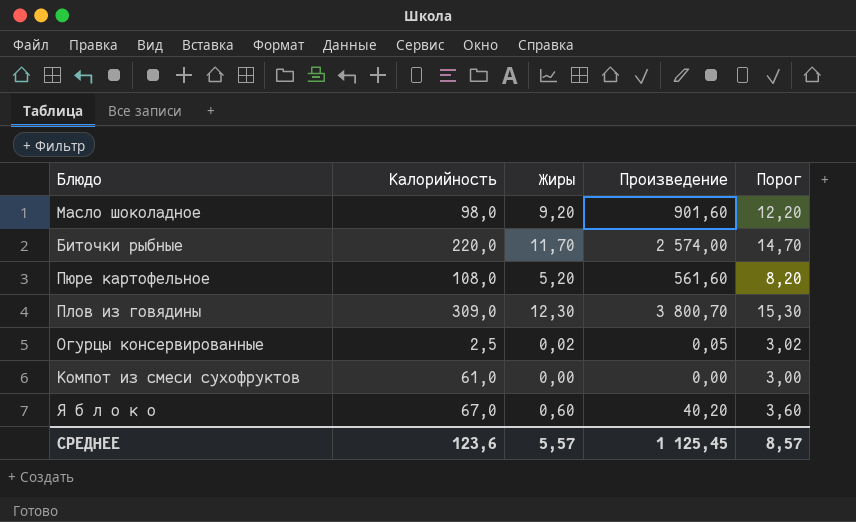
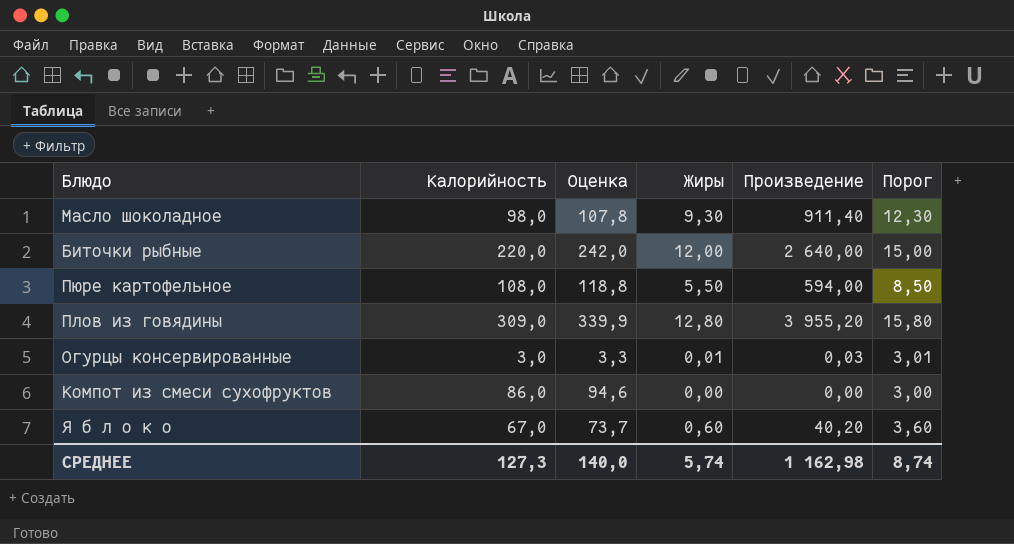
column Оценка | formula: none -> [Калорийность] * 1,1
Масло шоколадное | Жиры: 9,20 -> 9,30
Масло шоколадное | Произведение: 901,60 -> 911,40
Масло шоколадное | Порог: 12,20 -> 12,30
Биточки рыбные | Жиры: 11,70 -> 12,00
Биточки рыбные | Произведение: 2 574,00 -> 2 640,00
Биточки рыбные | Порог: 14,70 -> 15,00
Пюре картофельное | Жиры: 5,20 -> 5,50
Пюре картофельное | Произведение: 561,60 -> 594,00
Пюре картофельное | Порог: 8,20 -> 8,50
Плов из говядины | Жиры: 12,30 -> 12,80
Плов из говядины | Произведение: 3 800,70 -> 3 955,20
Плов из говядины | Порог: 15,30 -> 15,80
Огурцы консервированные | Калорийность: 2,5 -> 3,0
Огурцы консервированные | Жиры: 0,02 -> 0,01
Огурцы консервированные | Произведение: 0,05 -> 0,03
Огурцы консервированные | Порог: 3,02 -> 3,01
Компот из смеси сухофруктов | Калорийность: 61,0 -> 86,0
СРЕДНЕЕ | Калорийность: 123,6 -> 127,3
СРЕДНЕЕ | Жиры: 5,57 -> 5,74
СРЕДНЕЕ | Произведение: 1 125,45 -> 1 162,98
СРЕДНЕЕ | Порог: 8,57 -> 8,74

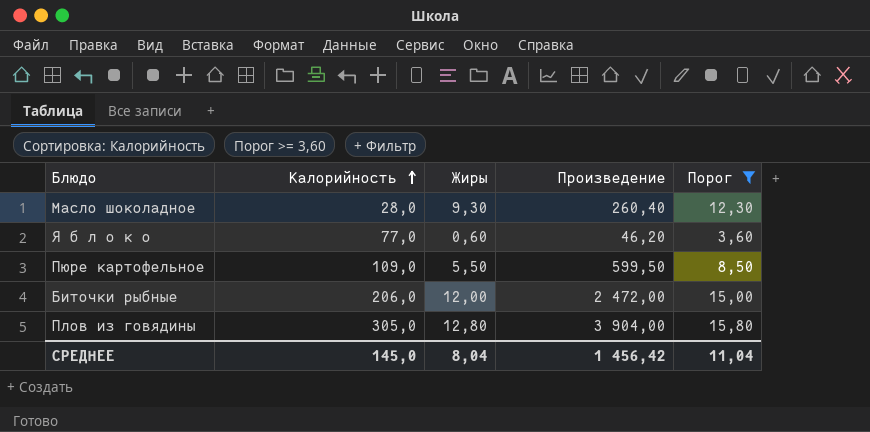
filter: none -> Порог >= 3,60
row order: none -> Калорийность ascending
column Оценка | formula: [Калорийность] * 1,1 -> none
Масло шоколадное | Калорийность: 98,0 -> 28,0
Масло шоколадное | Произведение: 911,40 -> 260,40
Я б л о к о | Калорийность: 67,0 -> 77,0
Я б л о к о | Произведение: 40,20 -> 46,20
Пюре картофельное | Калорийность: 108,0 -> 109,0
Пюре картофельное | Произведение: 594,00 -> 599,50
Биточки рыбные | Калорийность: 220,0 -> 206,0
Биточки рыбные | Произведение: 2 640,00 -> 2 472,00
Плов из говядины | Калорийность: 309,0 -> 305,0
Плов из говядины | Произведение: 3 955,20 -> 3 904,00
СРЕДНЕЕ | Калорийность: 127,3 -> 145,0
СРЕДНЕЕ | Жиры: 5,74 -> 8,04
СРЕДНЕЕ | Произведение: 1 162,98 -> 1 456,42
СРЕДНЕЕ | Порог: 8,74 -> 11,04

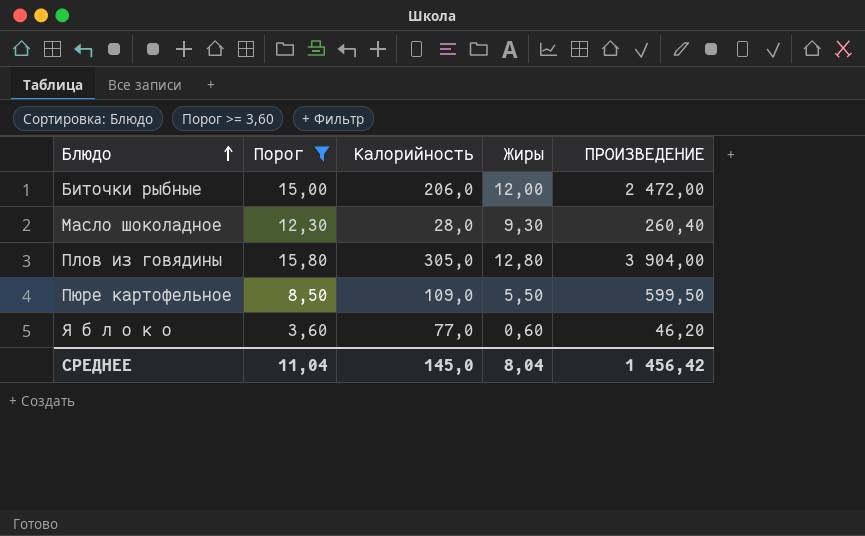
row order: Калорийность ascending -> Блюдо ascending
column Порог | position: 5 -> 2
column name: Произведение -> ПРОИЗВЕДЕНИЕ

